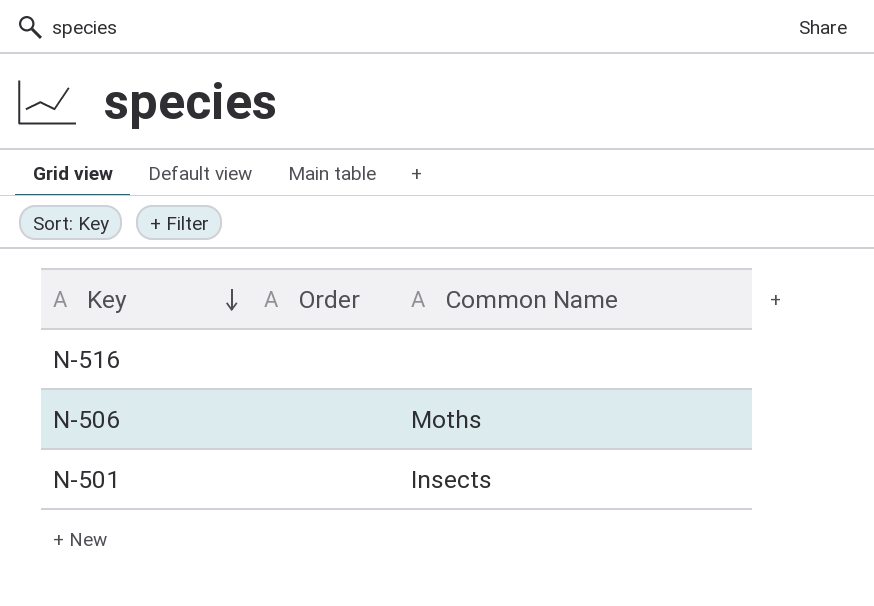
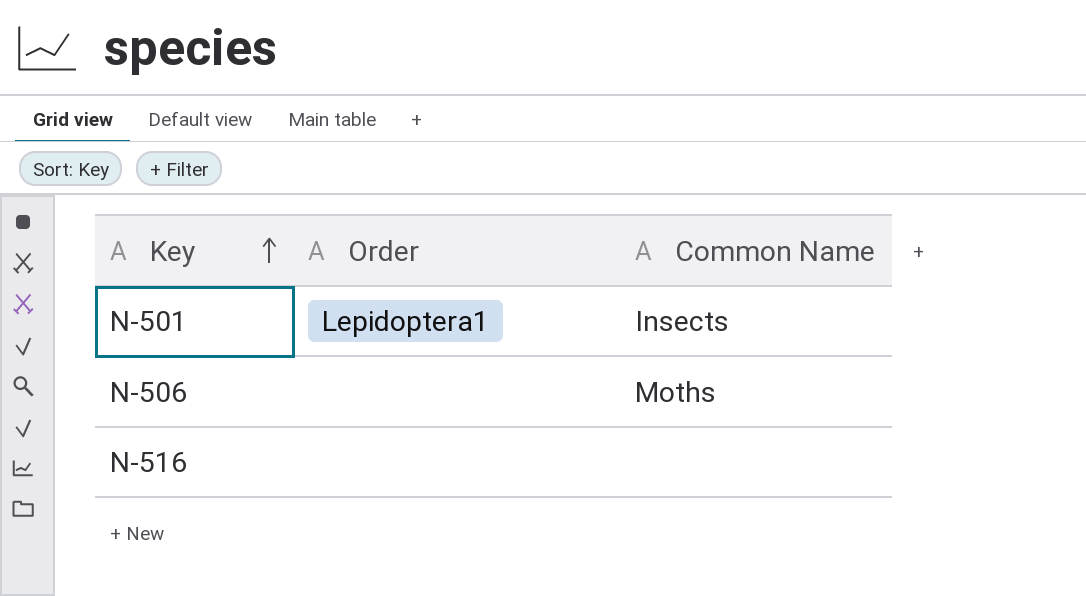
row order: Key descending -> Key ascending
N-501 | Order: none -> Lepidoptera1

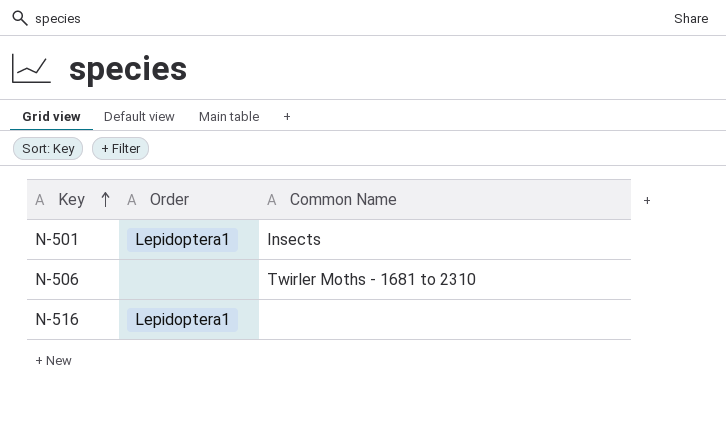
N-506 | Common Name: Moths -> Twirler Moths - 1681 to 2310
N-516 | Order: none -> Lepidoptera1

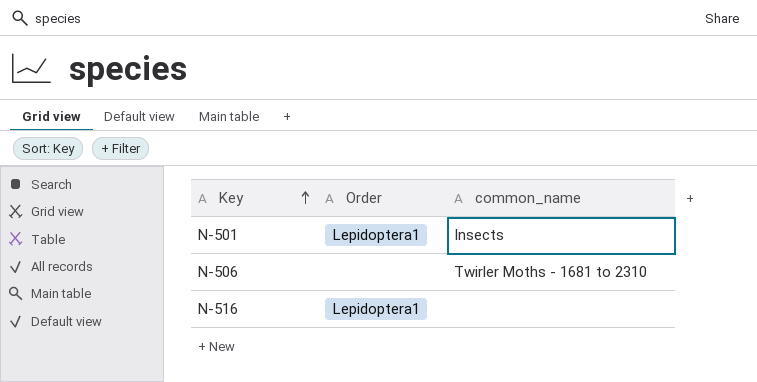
column name: Common Name -> common_name

